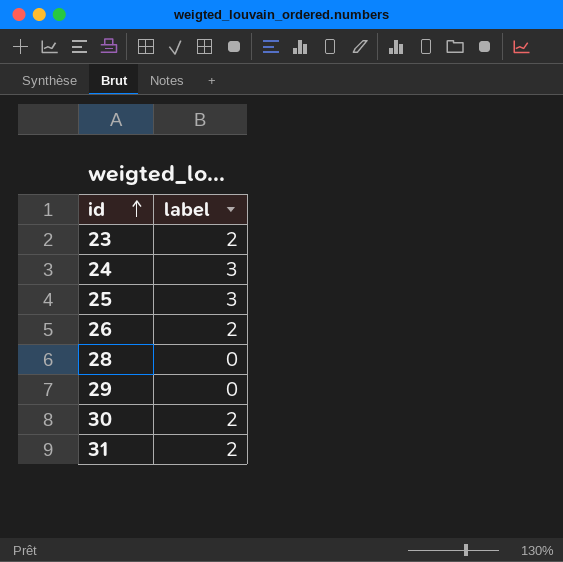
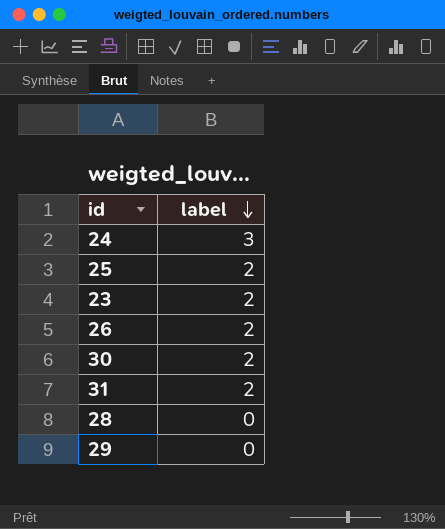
row order: id ascending -> label descending
25 | label: 3 -> 2

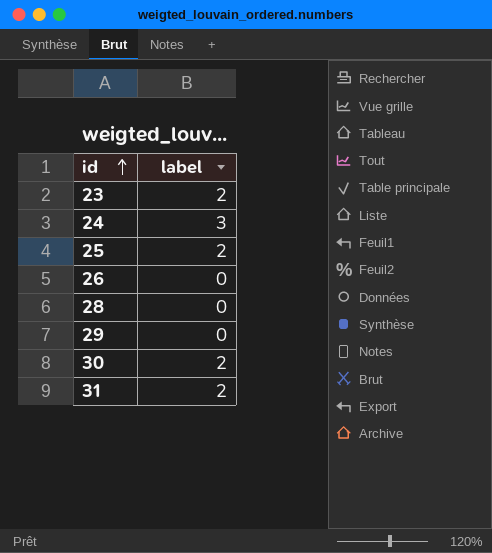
row order: label descending -> id ascending
26 | label: 2 -> 0

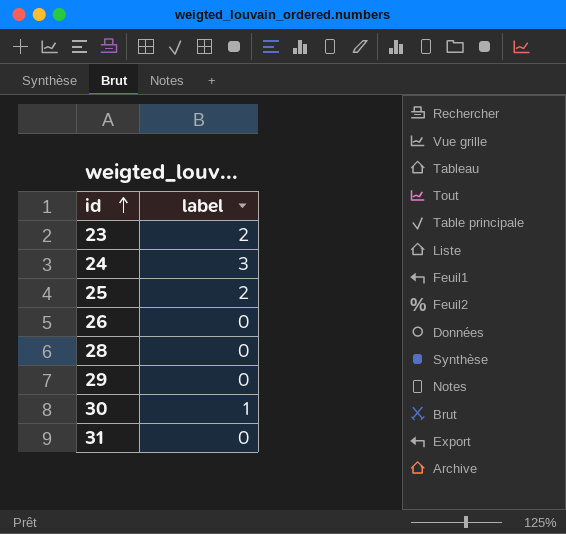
30 | label: 2 -> 1
31 | label: 2 -> 0

